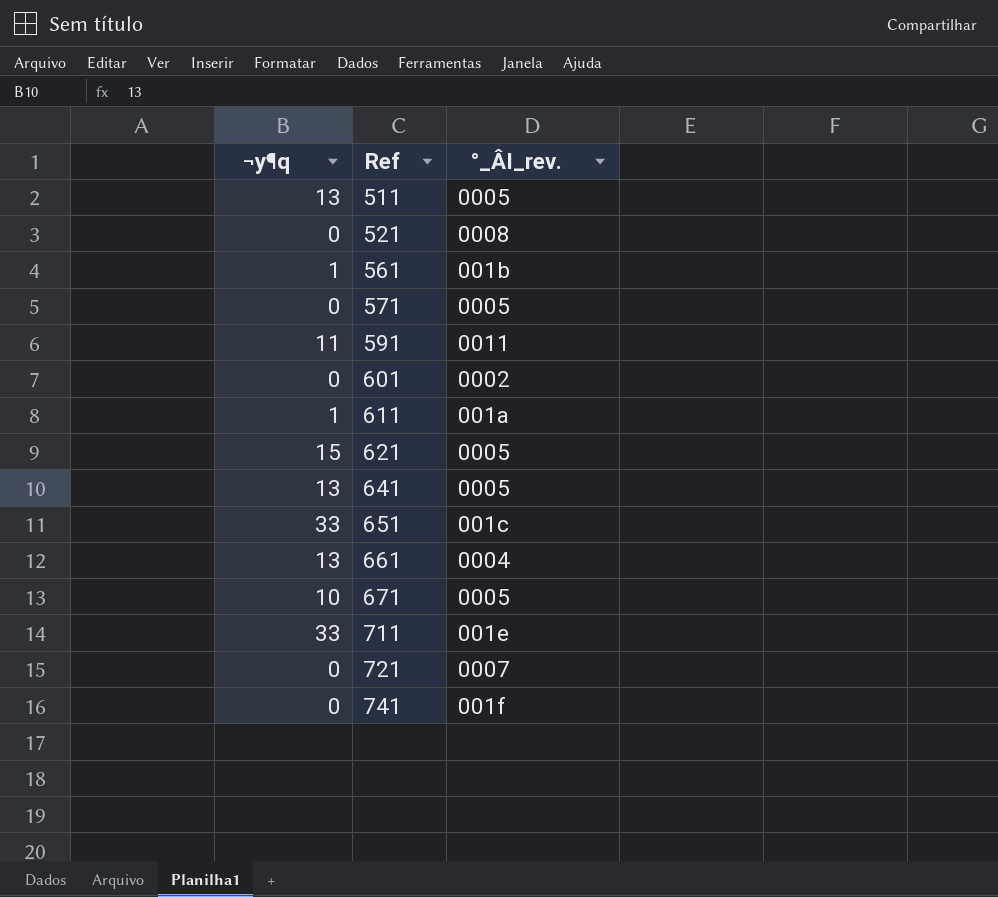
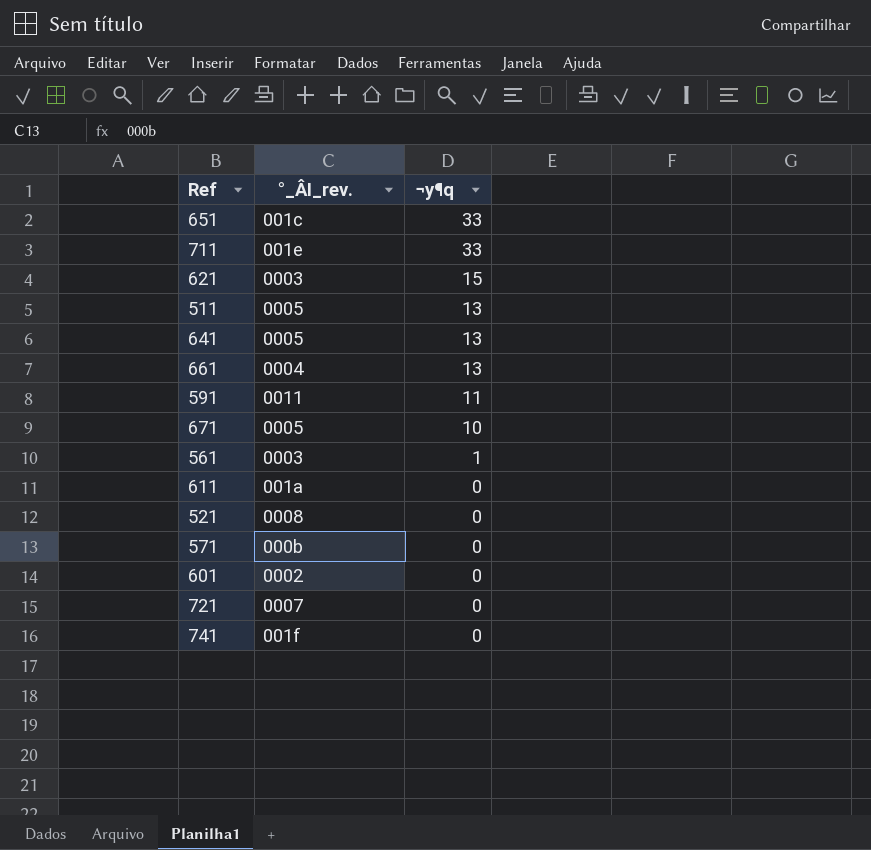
row order: Ref ascending -> ¬y¶q descending
column ¬y¶q | position: 1 -> 3
621 | °_ÂI_rev.: 0005 -> 0003
561 | °_ÂI_rev.: 001b -> 0003
611 | ¬y¶q: 1 -> 0
571 | °_ÂI_rev.: 0005 -> 000b

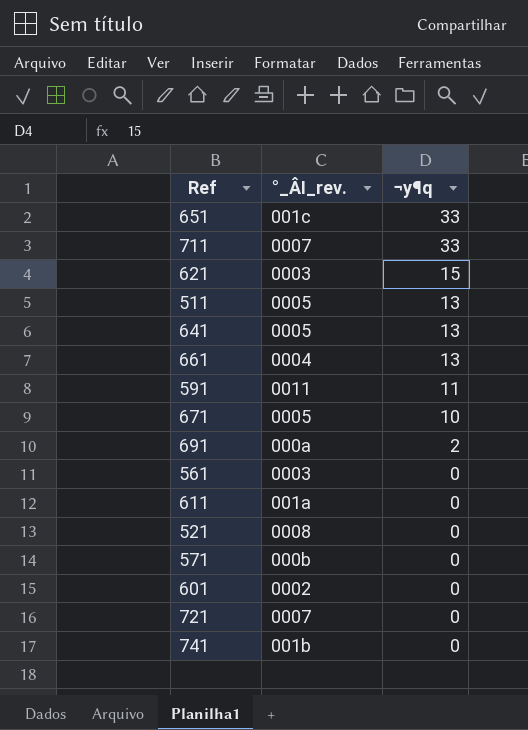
711 | °_ÂI_rev.: 001e -> 0007
row 691: none -> 000a | 2
561 | ¬y¶q: 1 -> 0
741 | °_ÂI_rev.: 001f -> 001b

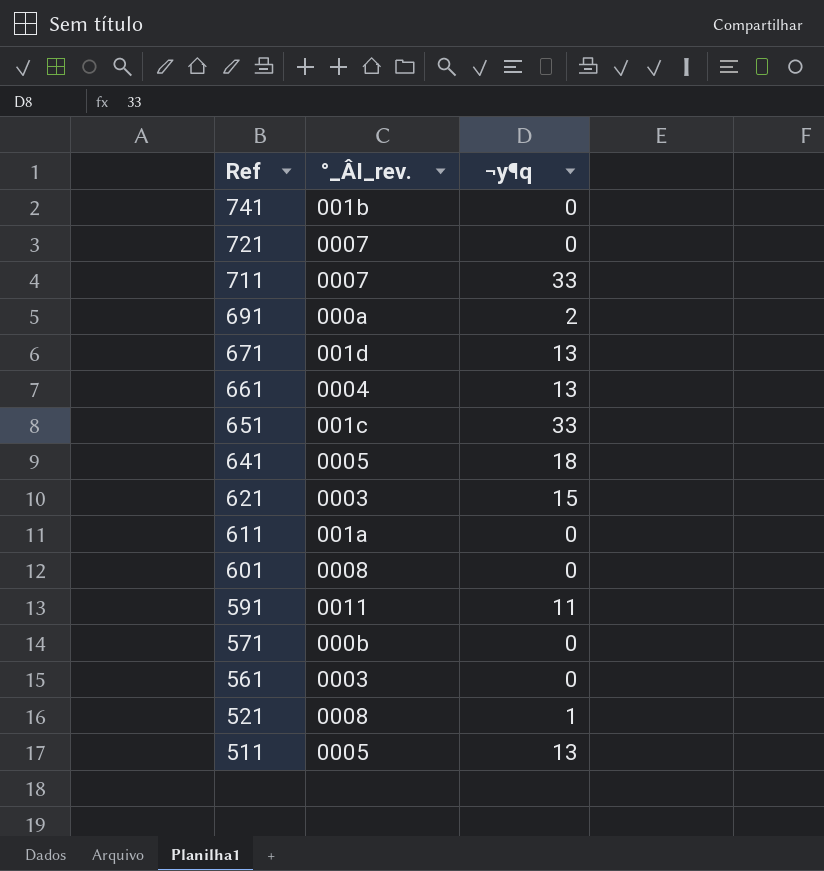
row order: ¬y¶q descending -> Ref descending
671 | °_ÂI_rev.: 0005 -> 001d
671 | ¬y¶q: 10 -> 13
641 | ¬y¶q: 13 -> 18
601 | °_ÂI_rev.: 0002 -> 0008
521 | ¬y¶q: 0 -> 1

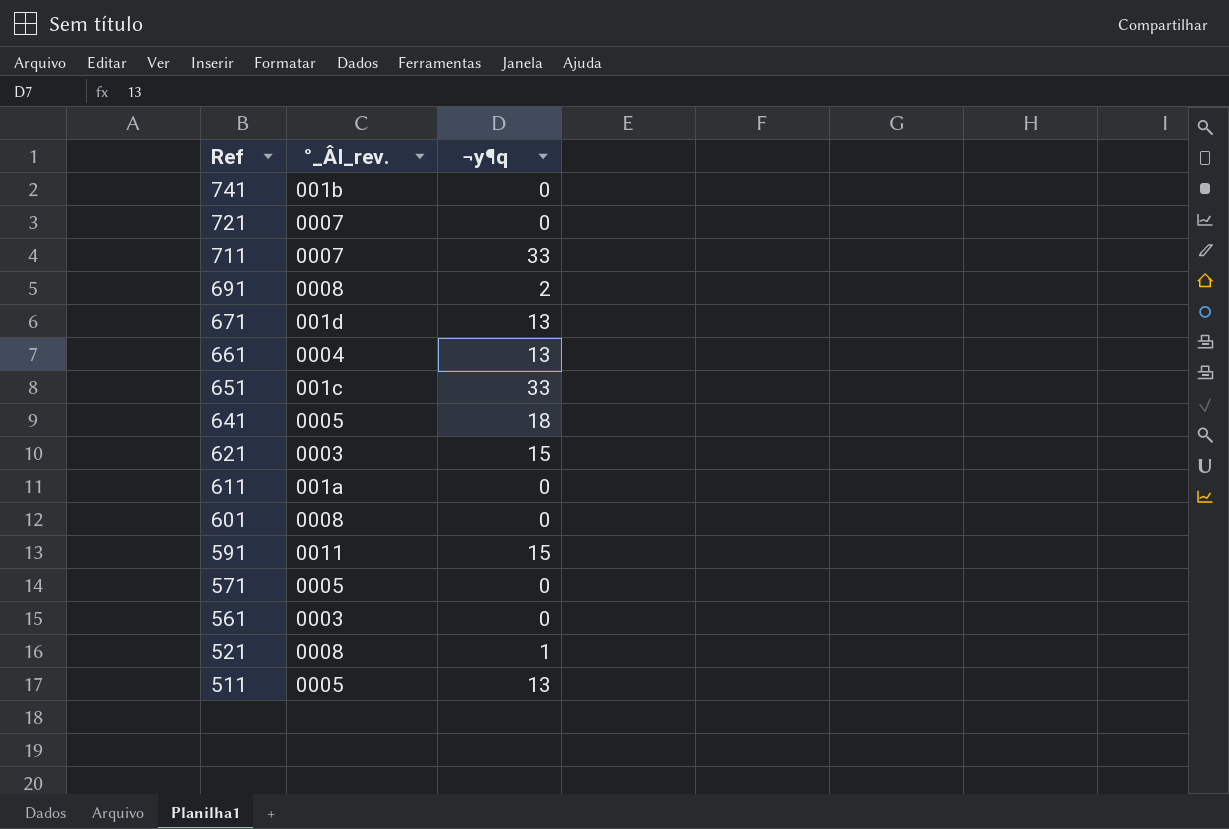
691 | °_ÂI_rev.: 000a -> 0008
591 | ¬y¶q: 11 -> 15
571 | °_ÂI_rev.: 000b -> 0005

